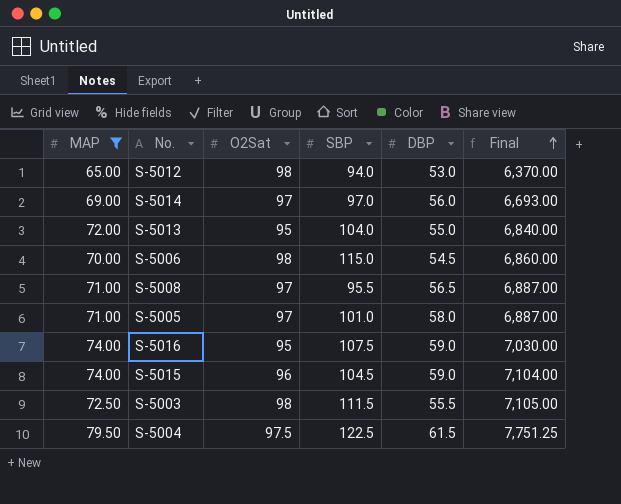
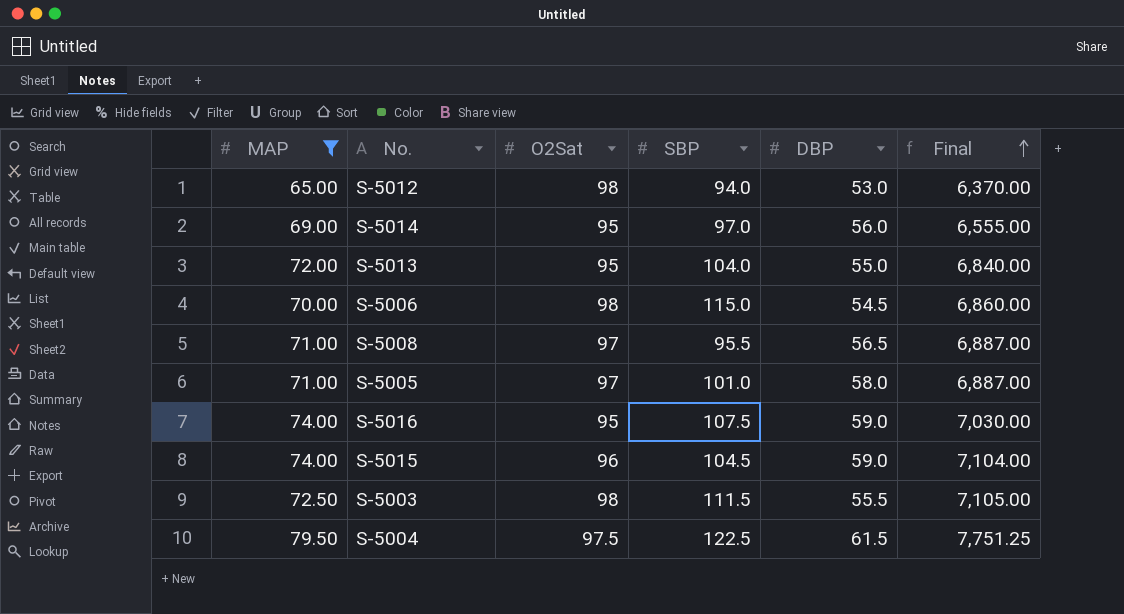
S-5014 | O2Sat: 97 -> 95
S-5014 | Final: 6,693.00 -> 6,555.00

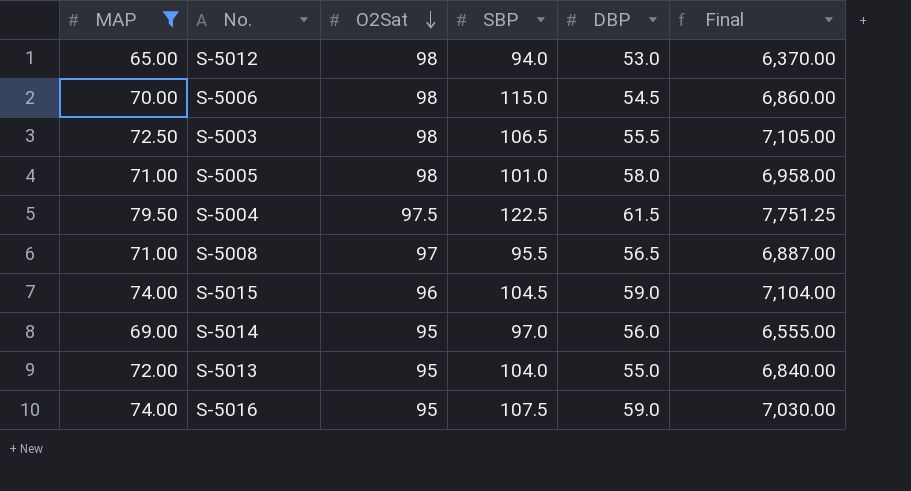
row order: Final ascending -> O2Sat descending
S-5003 | SBP: 111.5 -> 106.5
S-5005 | O2Sat: 97 -> 98
S-5005 | Final: 6,887.00 -> 6,958.00

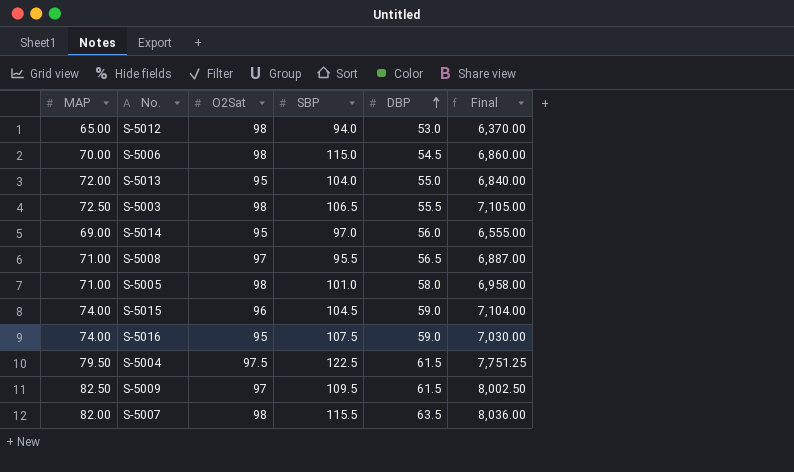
filter: MAP <= 79.50 -> none
row order: O2Sat descending -> DBP ascending

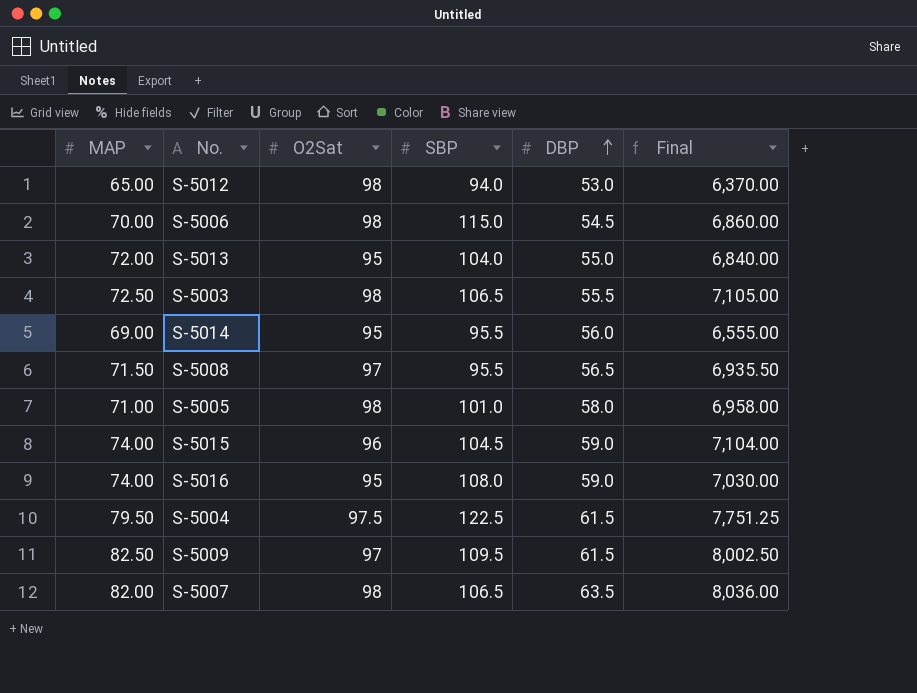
S-5014 | SBP: 97.0 -> 95.5
S-5008 | MAP: 71.00 -> 71.50
S-5008 | Final: 6,887.00 -> 6,935.50
S-5016 | SBP: 107.5 -> 108.0
S-5007 | SBP: 115.5 -> 106.5

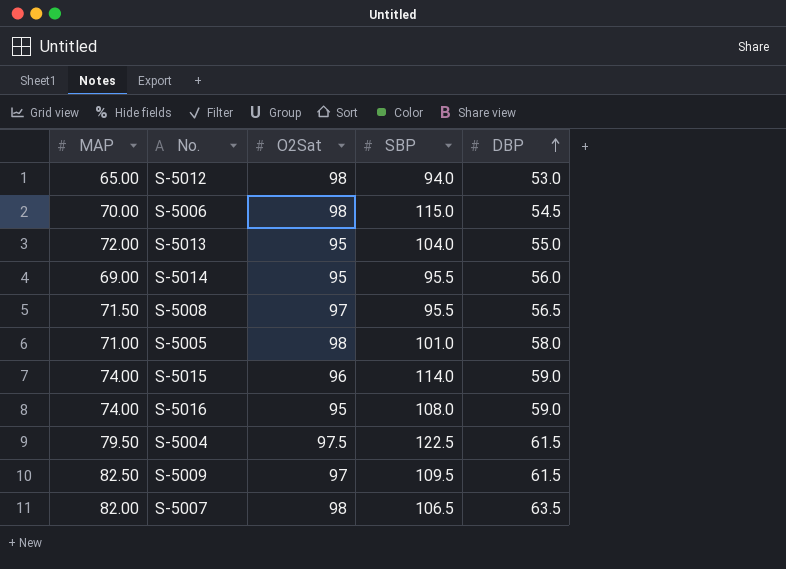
column Final | formula: [MAP] * [O2Sat] -> none
row S-5003: 72.50 | 98 | 106.5 | 55.5 | 7,105.00 -> none
S-5015 | SBP: 104.5 -> 114.0

